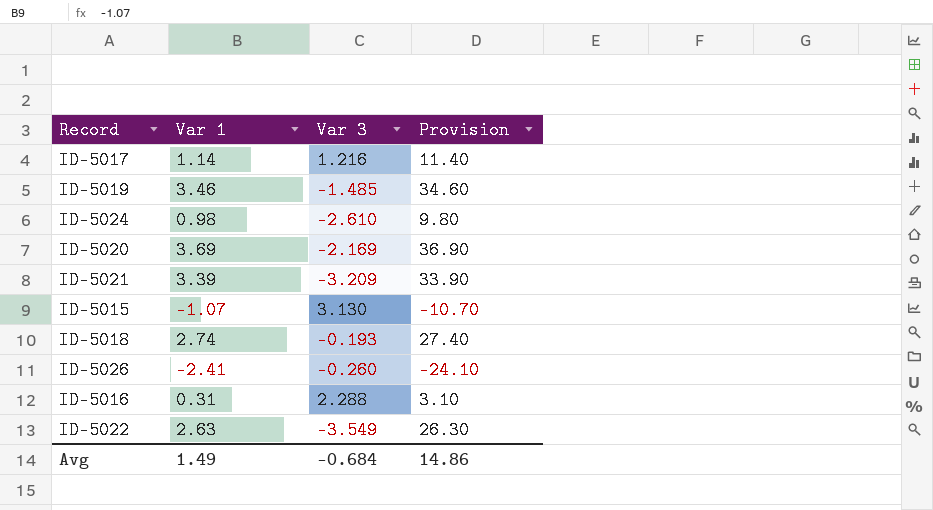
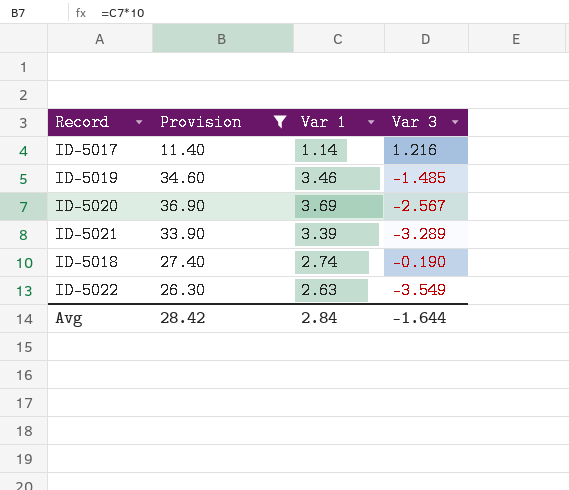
filter: none -> Provision >= 11.40
column Provision | position: 4 -> 2
ID-5020 | Var 3: -2.169 -> -2.567
ID-5021 | Var 3: -3.209 -> -3.289
ID-5018 | Var 3: -0.193 -> -0.190
Avg | Provision: 14.86 -> 28.42
Avg | Var 1: 1.49 -> 2.84
Avg | Var 3: -0.684 -> -1.644

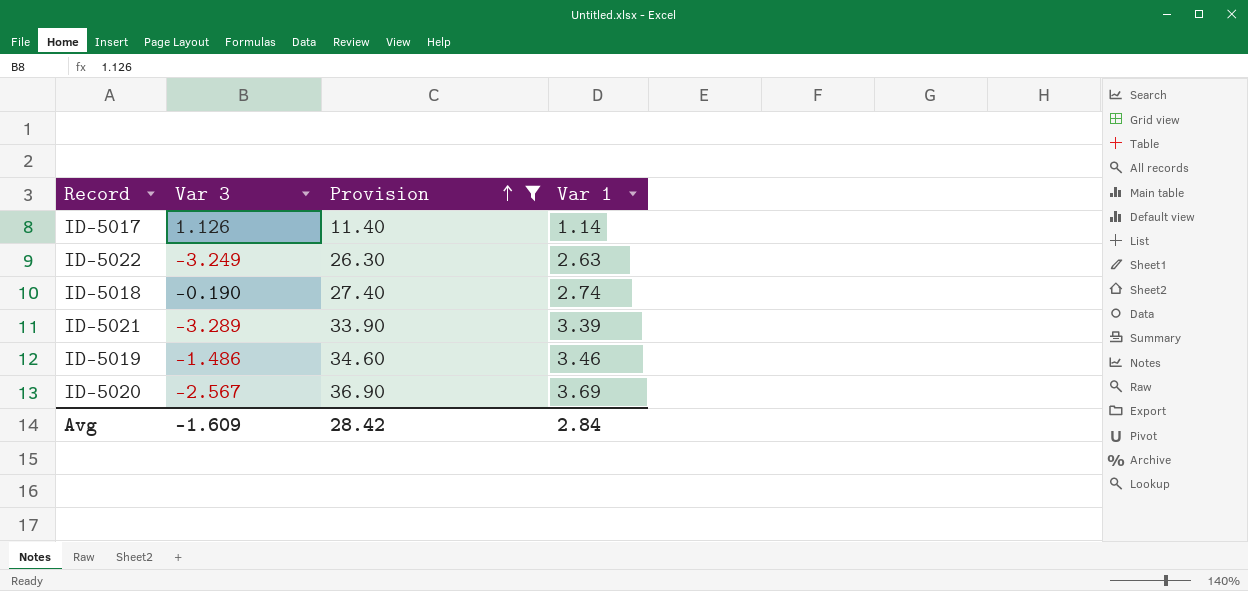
row order: none -> Provision ascending
column Var 3 | position: 4 -> 2
ID-5017 | Var 3: 1.216 -> 1.126
ID-5022 | Var 3: -3.549 -> -3.249
ID-5019 | Var 3: -1.485 -> -1.486
Avg | Var 3: -1.644 -> -1.609

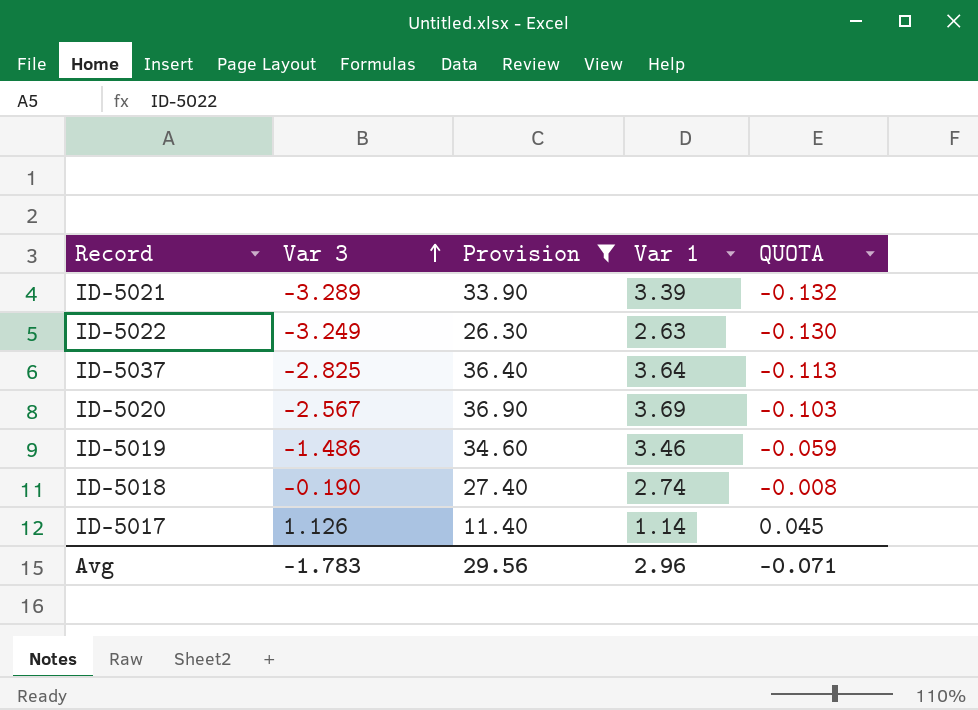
row order: Provision ascending -> Var 3 ascending
column QUOTA | formula: none -> [Var 3] * 0.04
row ID-5037: none -> -2.825 | 36.40 | 3.64 | -0.113
Avg | Var 3: -1.609 -> -1.783
Avg | Provision: 28.42 -> 29.56
Avg | Var 1: 2.84 -> 2.96

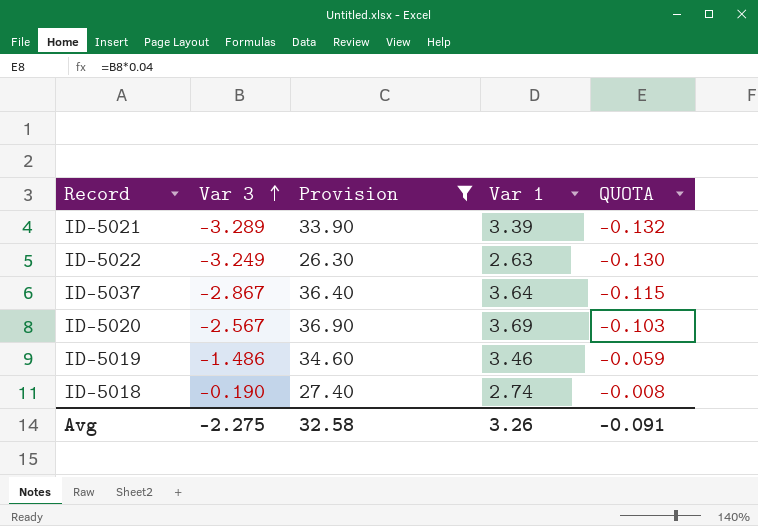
row ID-5017: 1.126 | 11.40 | 1.14 | 0.045 -> none
ID-5037 | Var 3: -2.825 -> -2.867
ID-5037 | QUOTA: -0.113 -> -0.115
Avg | Var 3: -1.783 -> -2.275
Avg | Provision: 29.56 -> 32.58
Avg | Var 1: 2.96 -> 3.26
Avg | QUOTA: -0.071 -> -0.091

